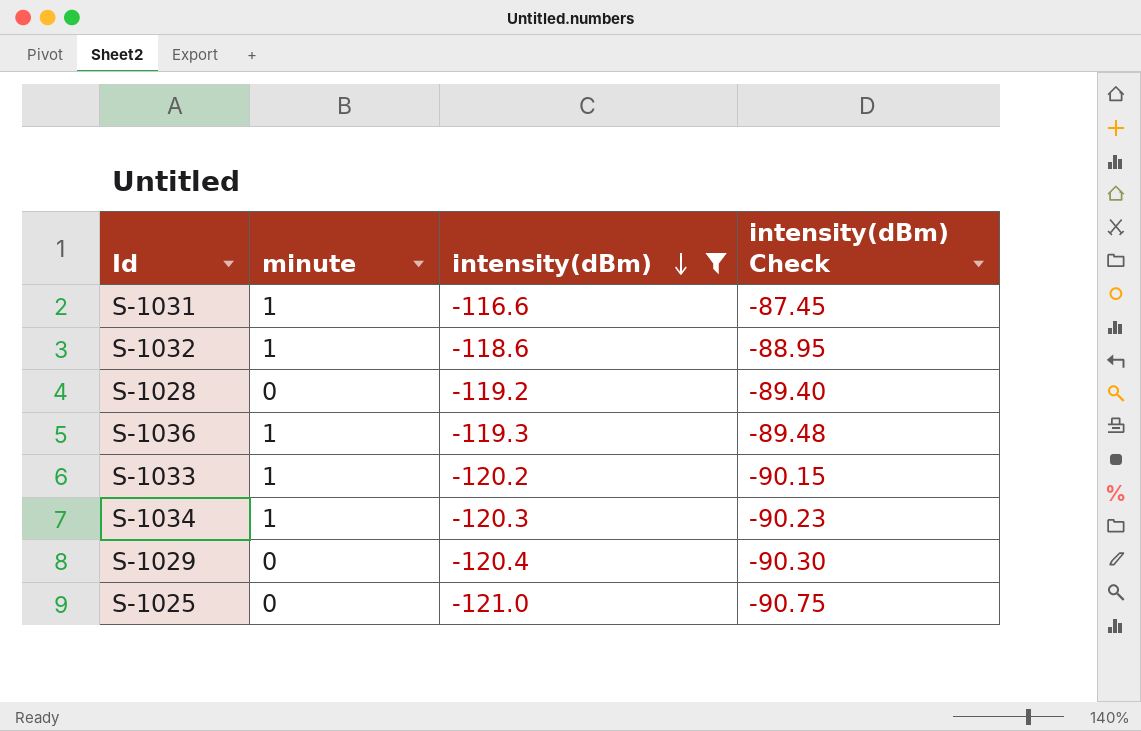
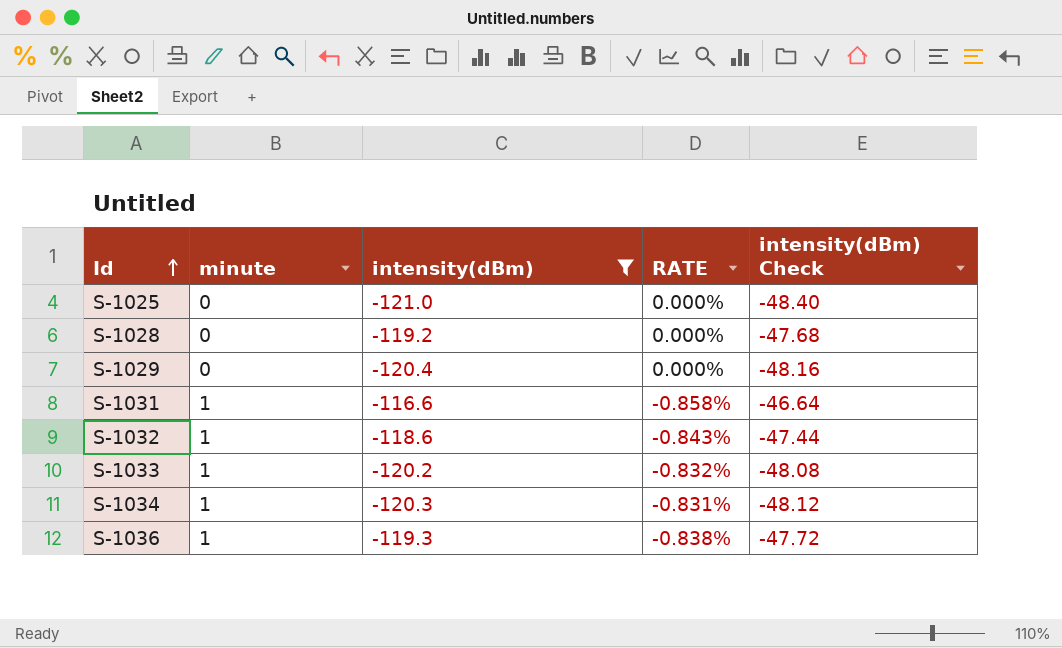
row order: intensity(dBm) descending -> Id ascending
column RATE | formula: none -> [minute] / [intensity(dBm)]
column intensity(dBm) Check | formula: [intensity(dBm)] * 0.75 -> [intensity(dBm)] * 0.4

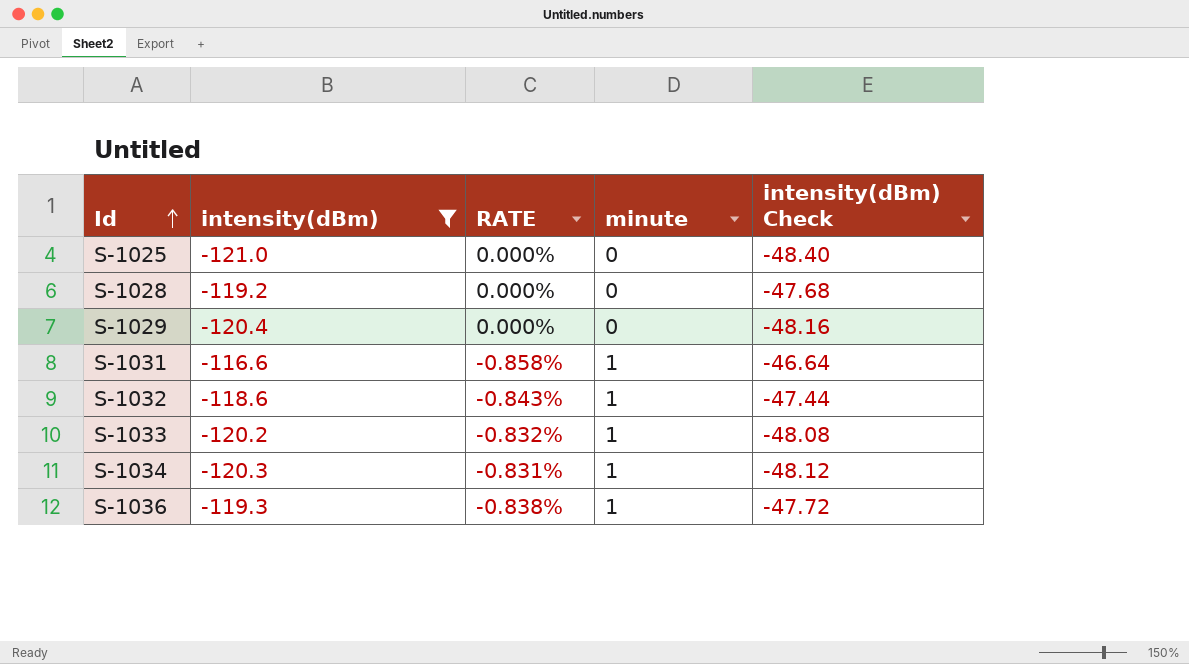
column minute | position: 2 -> 4

